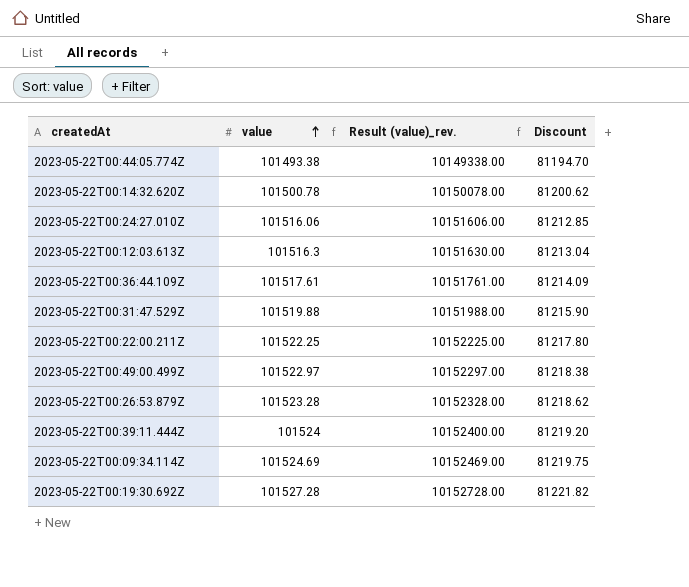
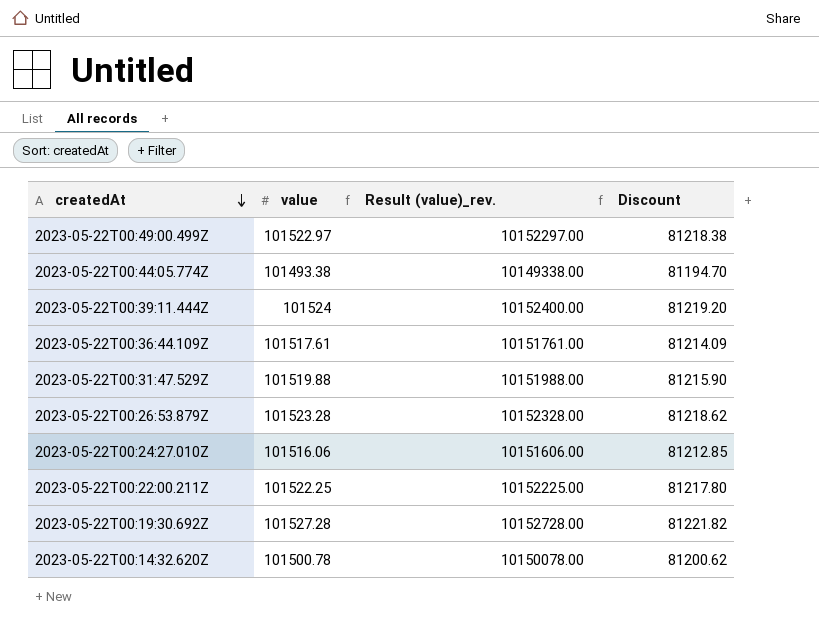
row order: value ascending -> createdAt descending
row 2023-05-22T00:12:03.613Z: 101516.3 | 10151630.00 | 81213.04 -> none
row 2023-05-22T00:09:34.114Z: 101524.69 | 10152469.00 | 81219.75 -> none

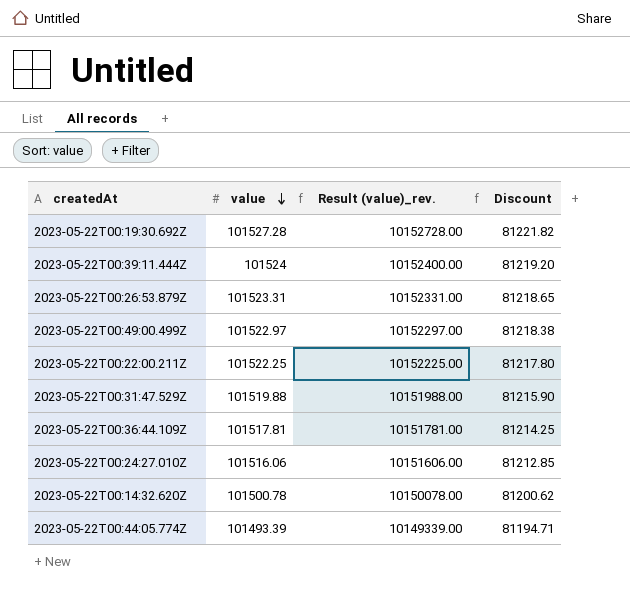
row order: createdAt descending -> value descending
2023-05-22T00:26:53.879Z | value: 101523.28 -> 101523.31
2023-05-22T00:26:53.879Z | Result (value)_rev.: 10152328.00 -> 10152331.00
2023-05-22T00:26:53.879Z | Discount: 81218.62 -> 81218.65
2023-05-22T00:36:44.109Z | value: 101517.61 -> 101517.81
2023-05-22T00:36:44.109Z | Result (value)_rev.: 10151761.00 -> 10151781.00
2023-05-22T00:36:44.109Z | Discount: 81214.09 -> 81214.25
2023-05-22T00:44:05.774Z | value: 101493.38 -> 101493.39
2023-05-22T00:44:05.774Z | Result (value)_rev.: 10149338.00 -> 10149339.00
2023-05-22T00:44:05.774Z | Discount: 81194.70 -> 81194.71

